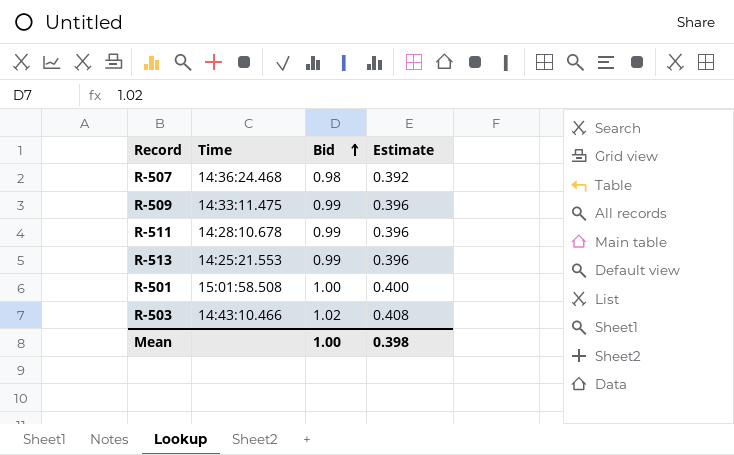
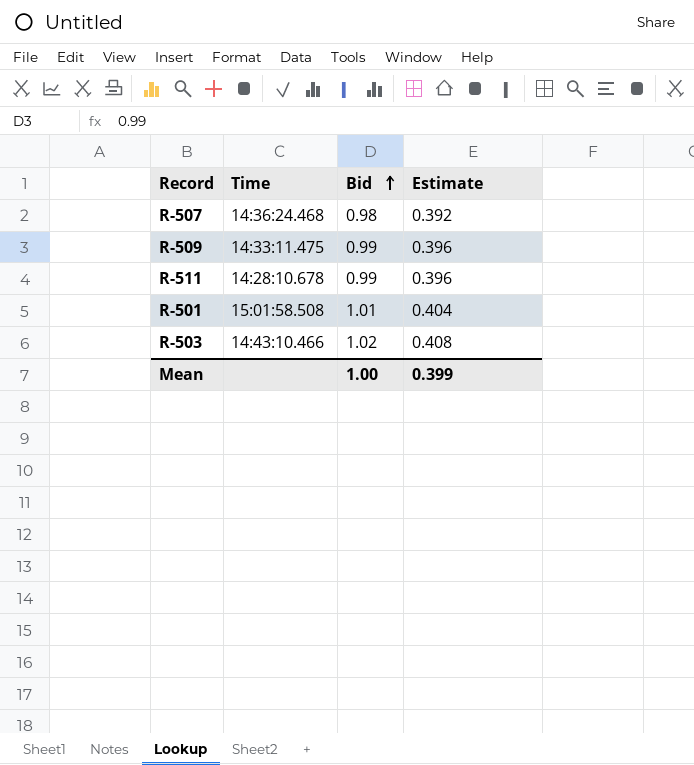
row R-513: 14:25:21.553 | 0.99 | 0.396 -> none
R-501 | Bid: 1.00 -> 1.01
R-501 | Estimate: 0.400 -> 0.404
Mean | Estimate: 0.398 -> 0.399

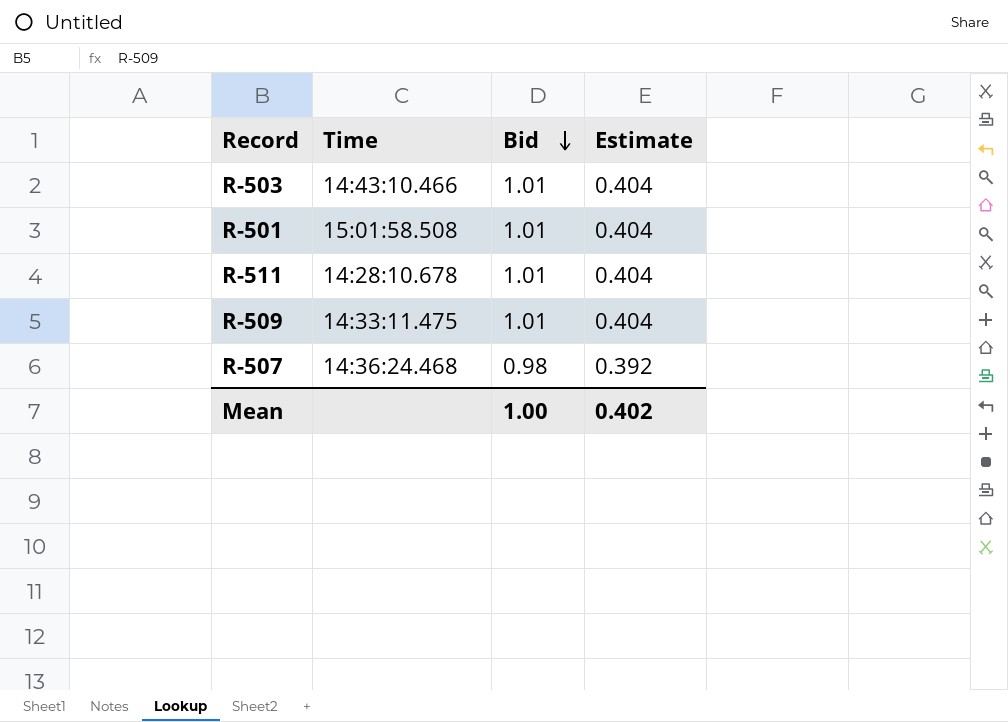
row order: Bid ascending -> Bid descending
R-503 | Bid: 1.02 -> 1.01
R-503 | Estimate: 0.408 -> 0.404
R-511 | Bid: 0.99 -> 1.01
R-511 | Estimate: 0.396 -> 0.404
R-509 | Bid: 0.99 -> 1.01
R-509 | Estimate: 0.396 -> 0.404
Mean | Estimate: 0.399 -> 0.402

